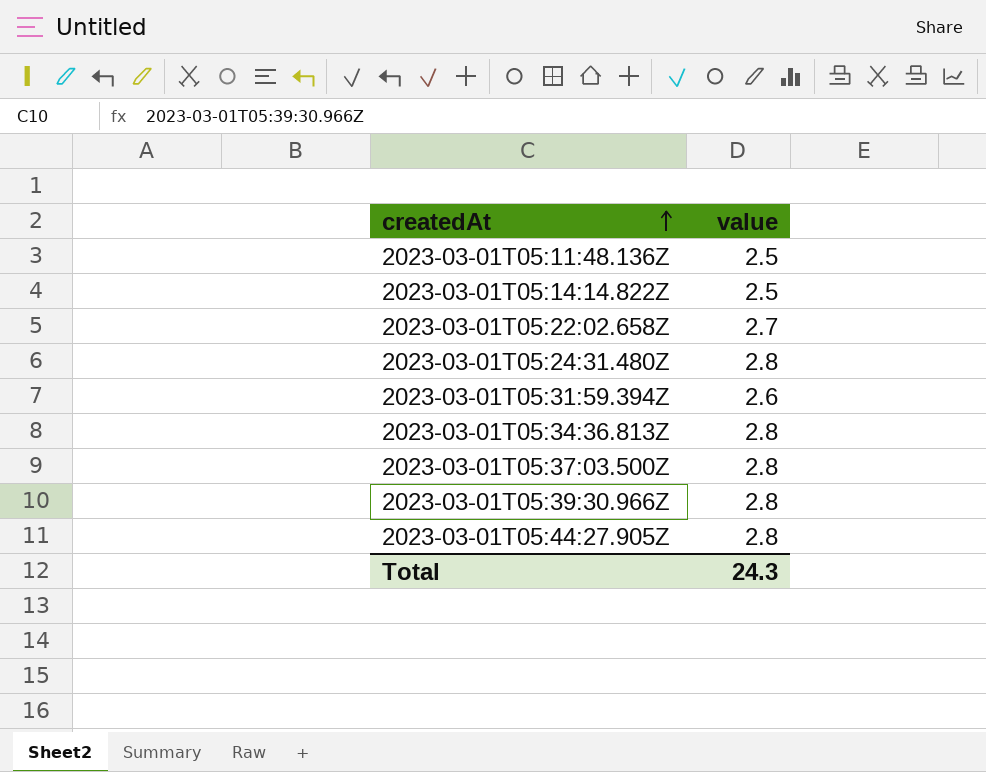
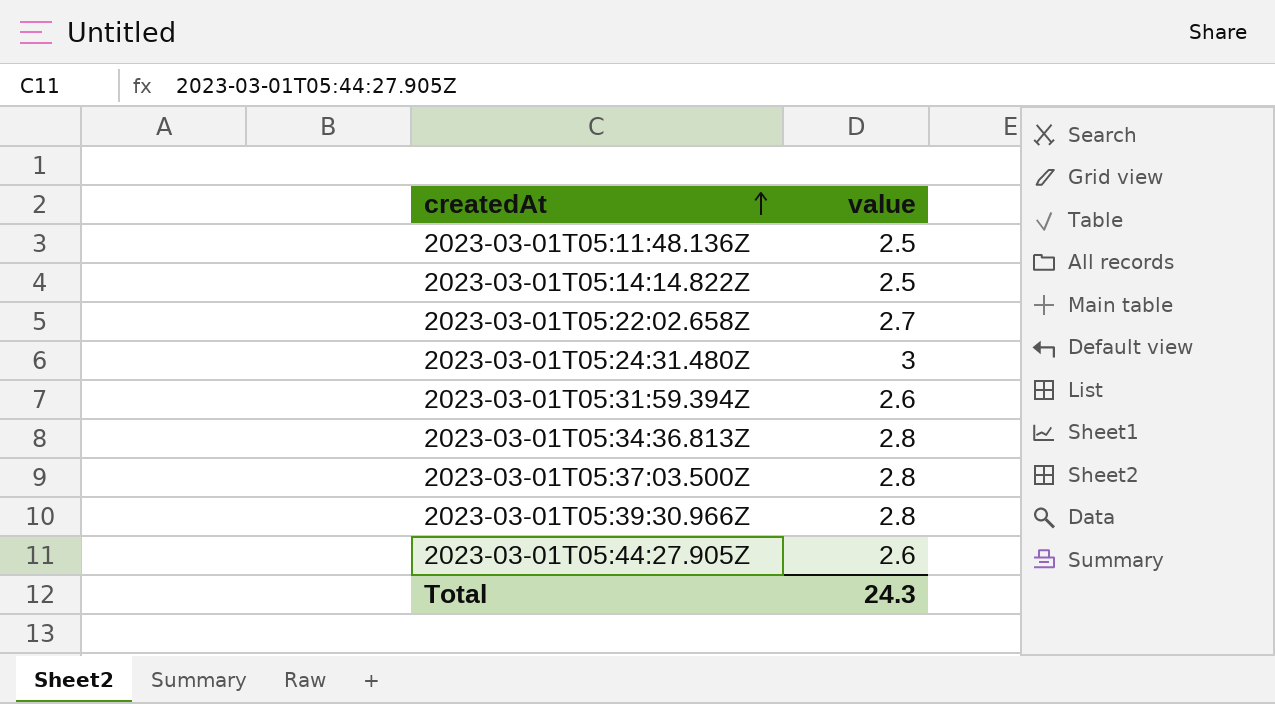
2023-03-01T05:24:31.480Z | value: 2.8 -> 3
2023-03-01T05:44:27.905Z | value: 2.8 -> 2.6

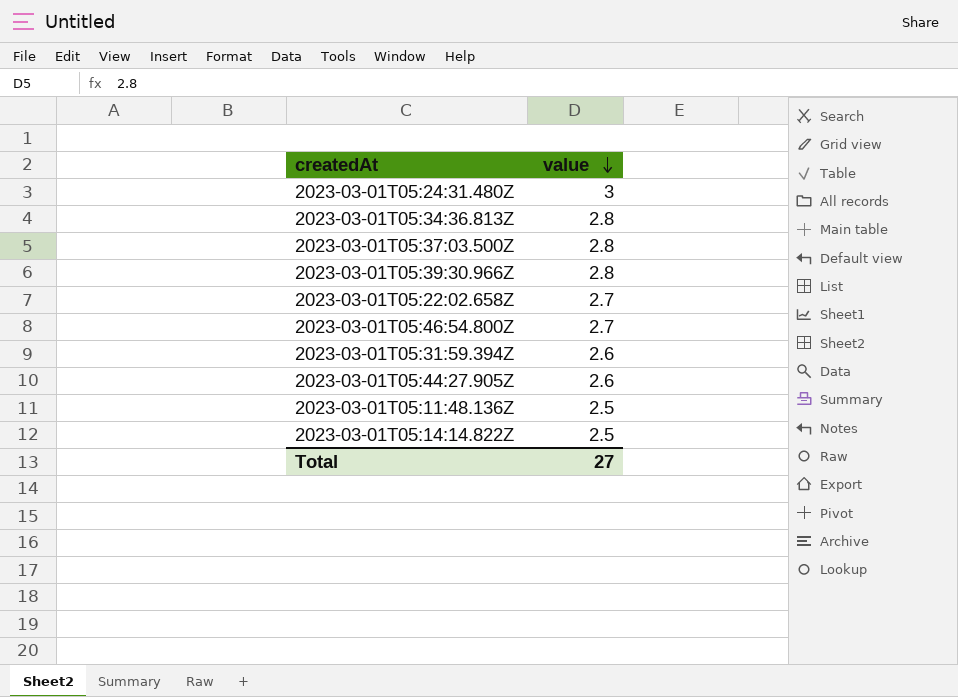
row order: createdAt ascending -> value descending
row 2023-03-01T05:46:54.800Z: none -> 2.7
Total | value: 24.3 -> 27

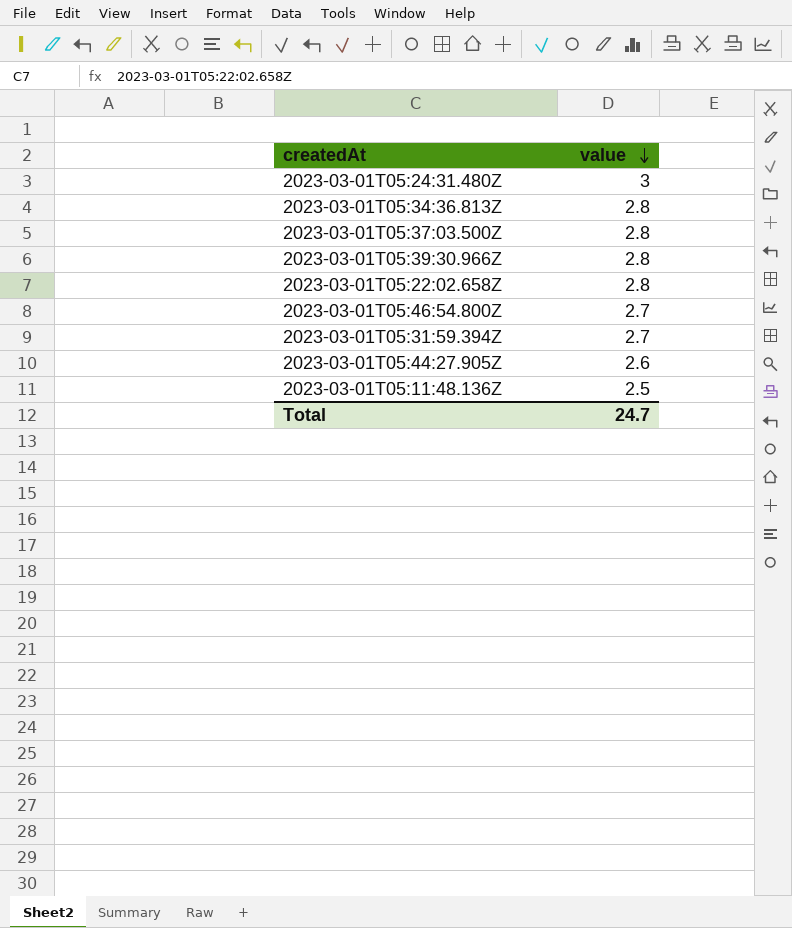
row 2023-03-01T05:14:14.822Z: 2.5 -> none
2023-03-01T05:22:02.658Z | value: 2.7 -> 2.8
2023-03-01T05:31:59.394Z | value: 2.6 -> 2.7
Total | value: 27 -> 24.7

